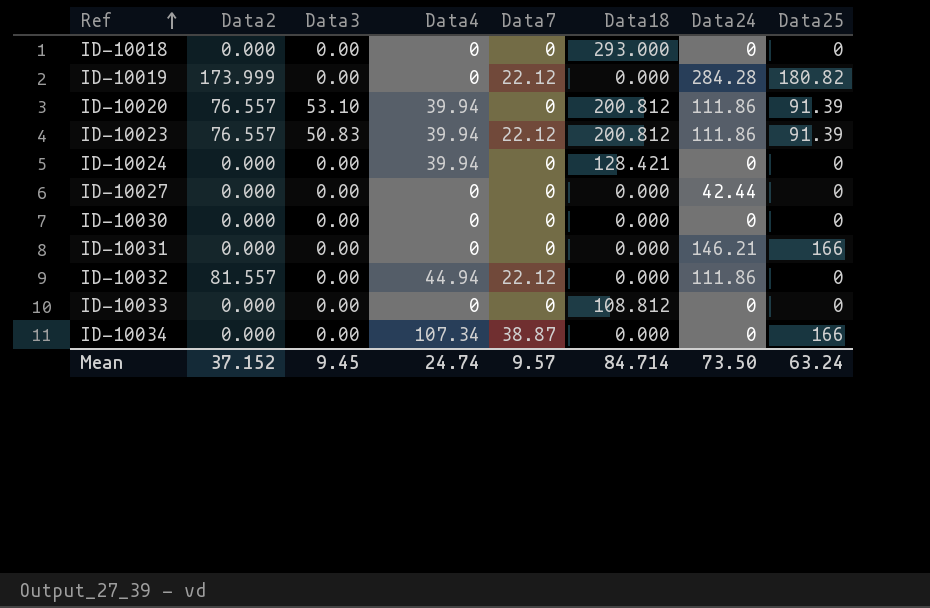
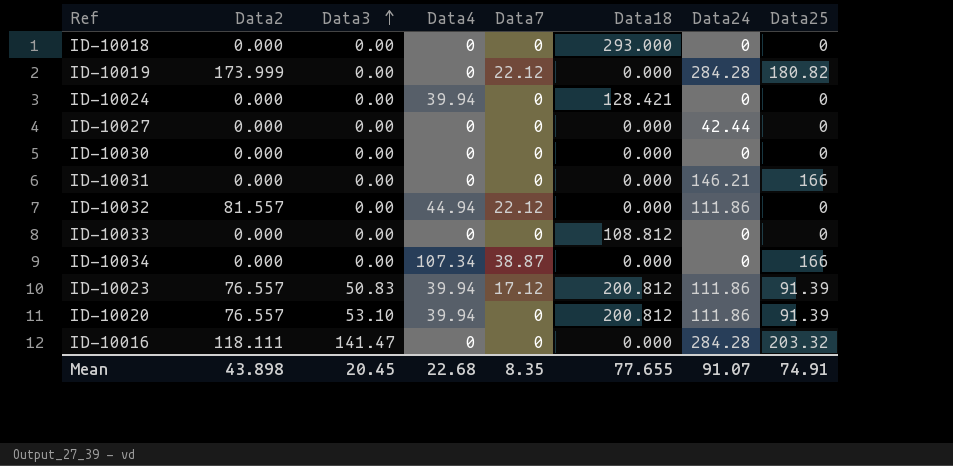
row order: Ref ascending -> Data3 ascending
ID-10023 | Data7: 22.12 -> 17.12
row ID-10016: none -> 118.111 | 141.47 | 0 | 0 | 0.000 | 284.28 | 203.32
Mean | Data2: 37.152 -> 43.898
Mean | Data3: 9.45 -> 20.45
Mean | Data4: 24.74 -> 22.68
Mean | Data7: 9.57 -> 8.35
Mean | Data18: 84.714 -> 77.655
Mean | Data24: 73.50 -> 91.07
Mean | Data25: 63.24 -> 74.91

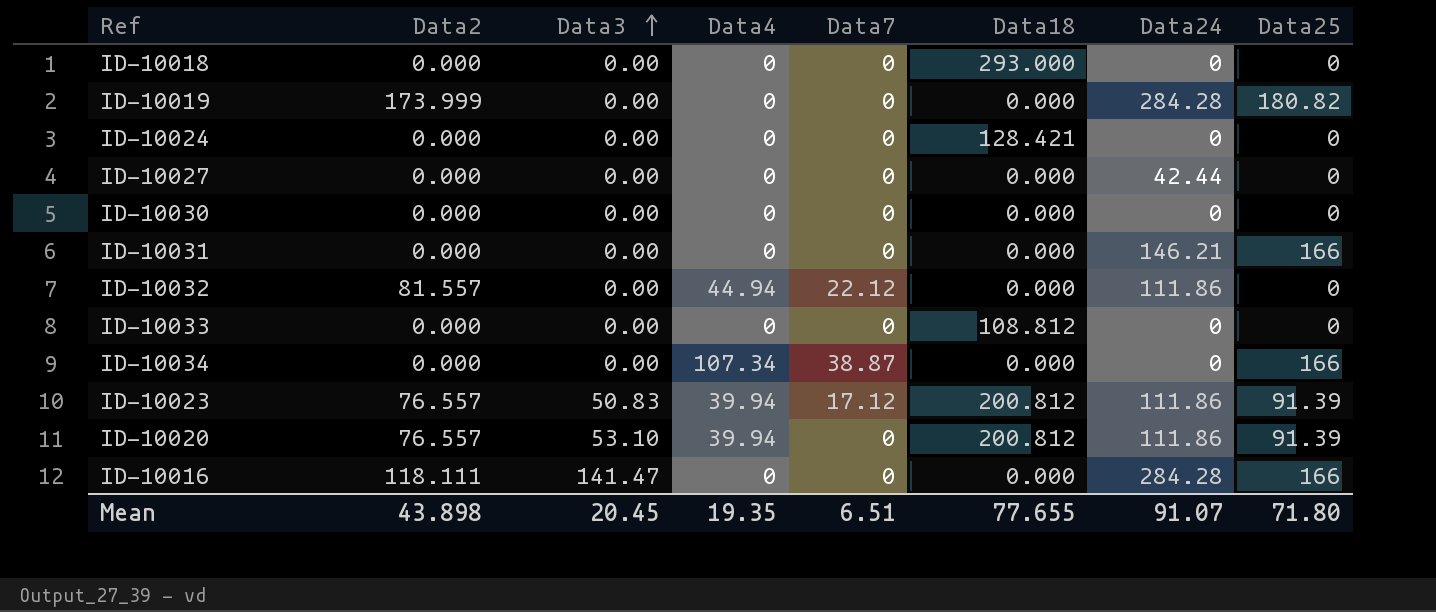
ID-10019 | Data7: 22.12 -> 0
ID-10024 | Data4: 39.94 -> 0
ID-10016 | Data25: 203.32 -> 166
Mean | Data4: 22.68 -> 19.35
Mean | Data7: 8.35 -> 6.51
Mean | Data25: 74.91 -> 71.80

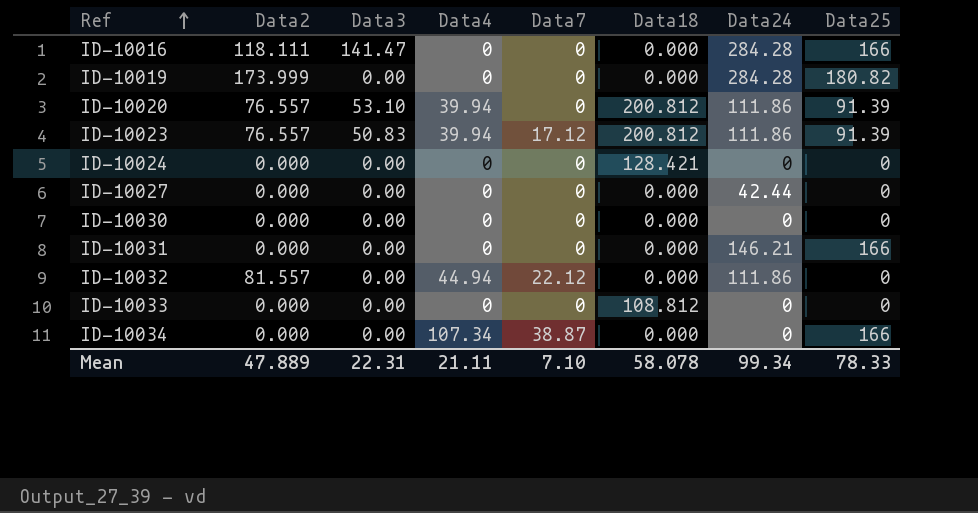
row order: Data3 ascending -> Ref ascending
row ID-10018: 0.000 | 0.00 | 0 | 0 | 293.000 | 0 | 0 -> none
Mean | Data2: 43.898 -> 47.889
Mean | Data3: 20.45 -> 22.31
Mean | Data4: 19.35 -> 21.11
Mean | Data7: 6.51 -> 7.10
Mean | Data18: 77.655 -> 58.078
Mean | Data24: 91.07 -> 99.34
Mean | Data25: 71.80 -> 78.33

